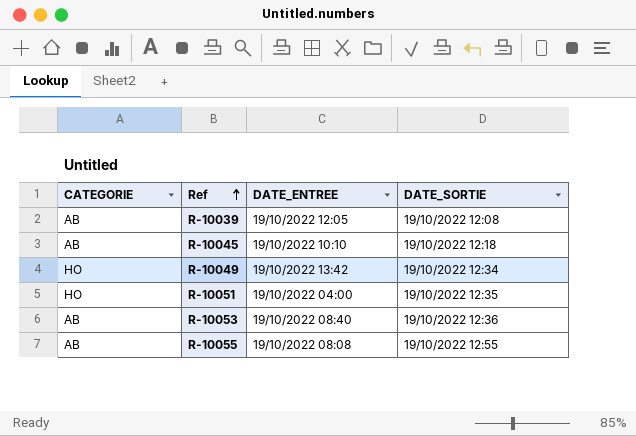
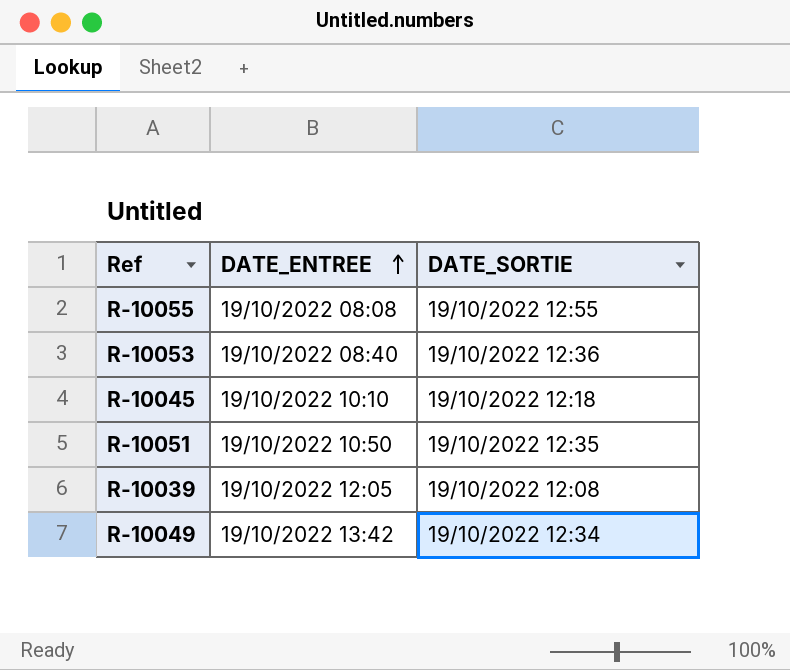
row order: Ref ascending -> DATE_ENTREE ascending
column CATEGORIE | position: 1 -> none
R-10051 | DATE_ENTREE: 19/10/2022 04:00 -> 19/10/2022 10:50

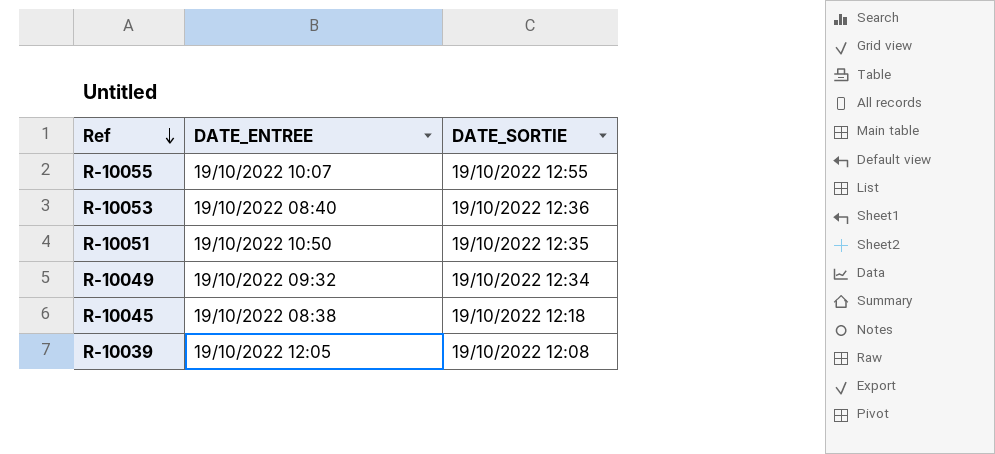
row order: DATE_ENTREE ascending -> Ref descending
R-10055 | DATE_ENTREE: 19/10/2022 08:08 -> 19/10/2022 10:07
R-10049 | DATE_ENTREE: 19/10/2022 13:42 -> 19/10/2022 09:32
R-10045 | DATE_ENTREE: 19/10/2022 10:10 -> 19/10/2022 08:38

